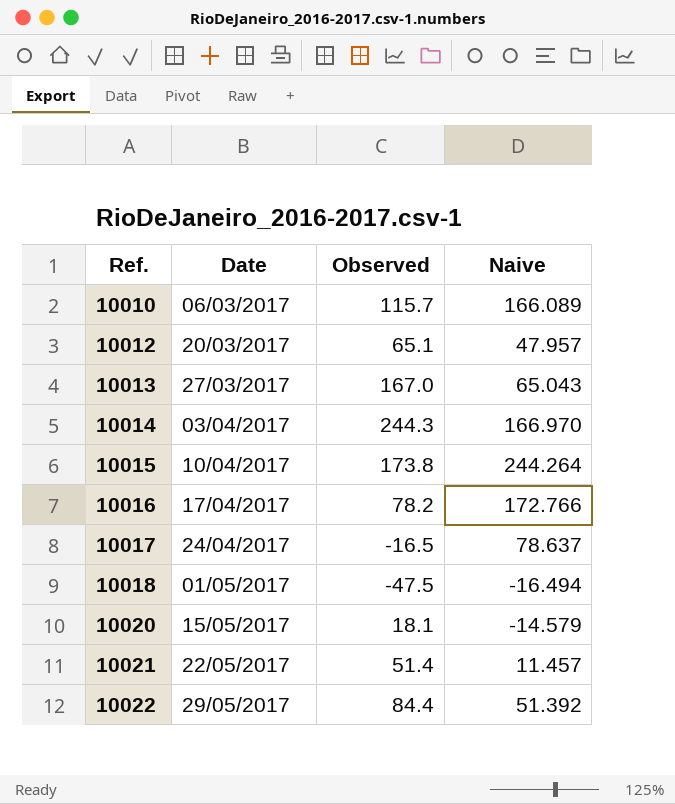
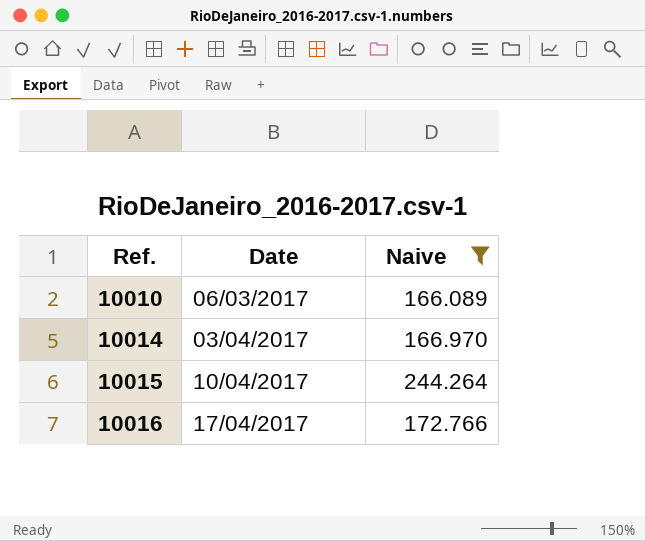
filter: none -> Naive >= 166.089
column Observed | position: 3 -> none

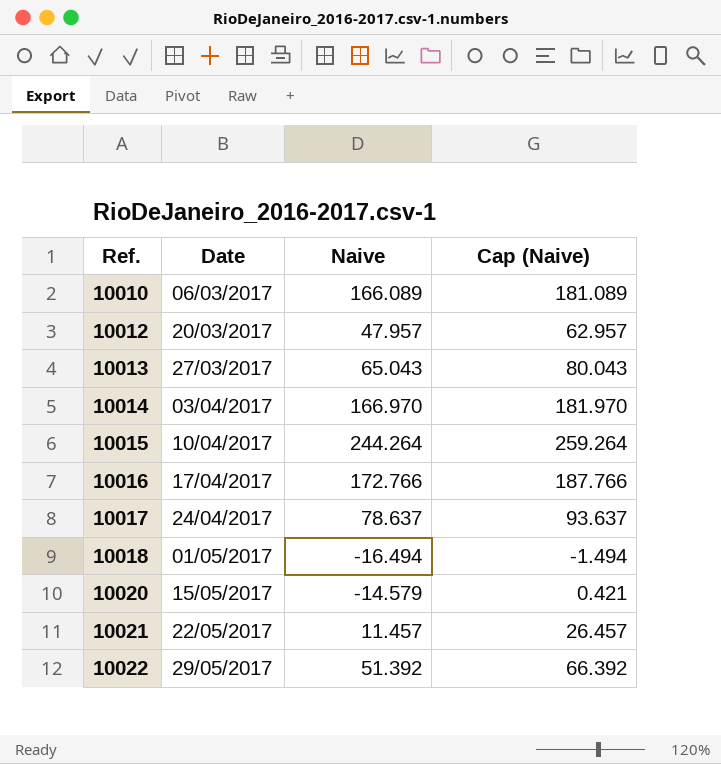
filter: Naive >= 166.089 -> none
column Cap (Naive) | formula: none -> [Naive] + 15

